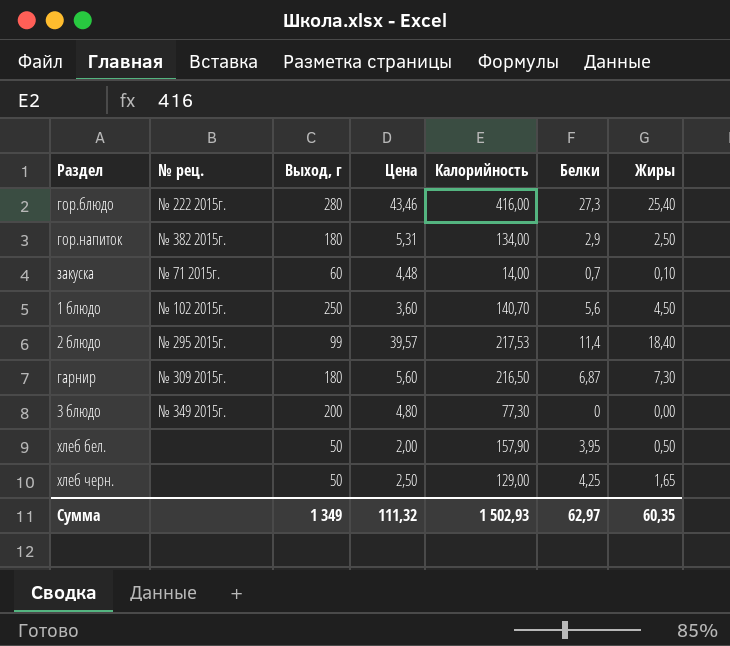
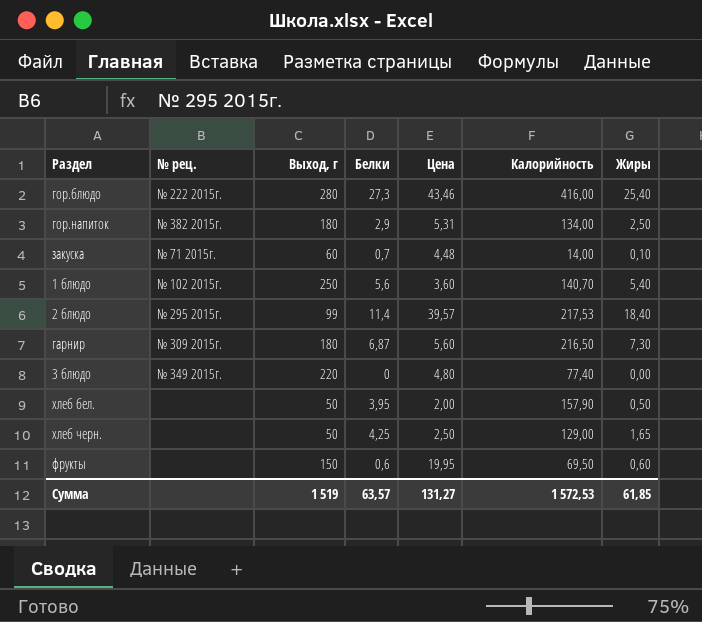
column Белки | position: 6 -> 4
1 блюдо | Жиры: 4,50 -> 5,40
3 блюдо | Выход, г: 200 -> 220
3 блюдо | Калорийность: 77,30 -> 77,40
row фрукты: none -> none | 150 | 0,6 | 19,95 | 69,50 | 0,60
Сумма | Выход, г: 1 349 -> 1 519
Сумма | Белки: 62,97 -> 63,57
Сумма | Цена: 111,32 -> 131,27
Сумма | Калорийность: 1 502,93 -> 1 572,53
Сумма | Жиры: 60,35 -> 61,85

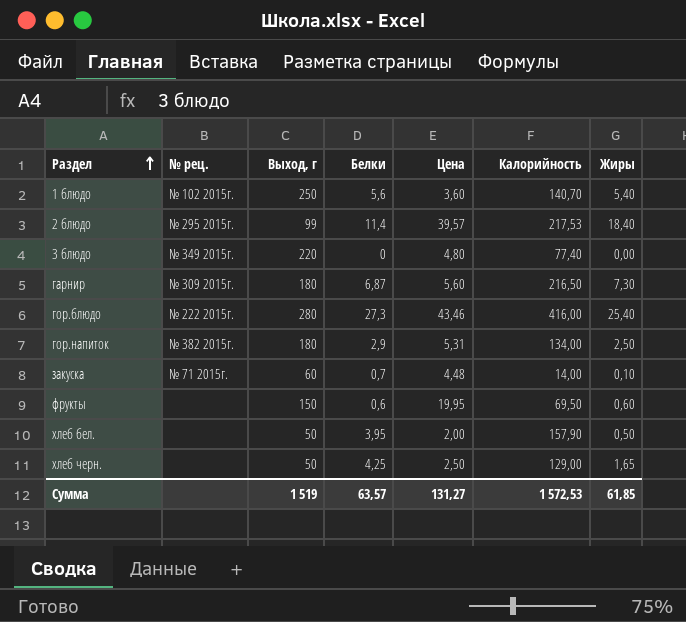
row order: none -> Раздел ascending

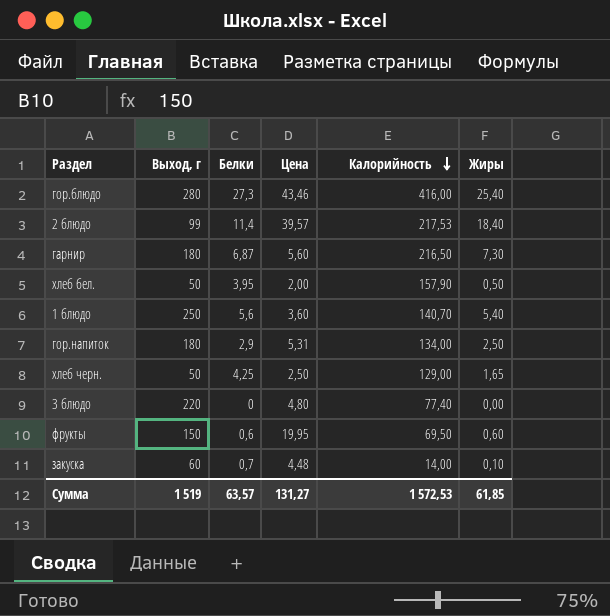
row order: Раздел ascending -> Калорийность descending
column № рец. | position: 2 -> none

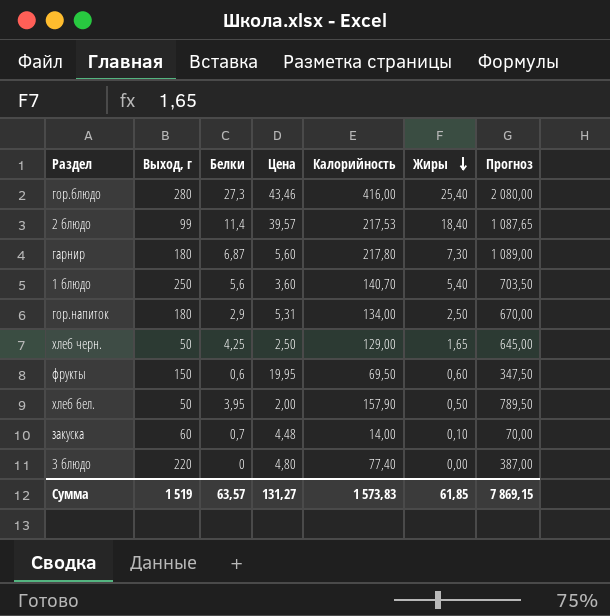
row order: Калорийность descending -> Жиры descending
column Прогноз | formula: none -> [Калорийность] * 5
гарнир | Калорийность: 216,50 -> 217,80
Сумма | Калорийность: 1 572,53 -> 1 573,83

